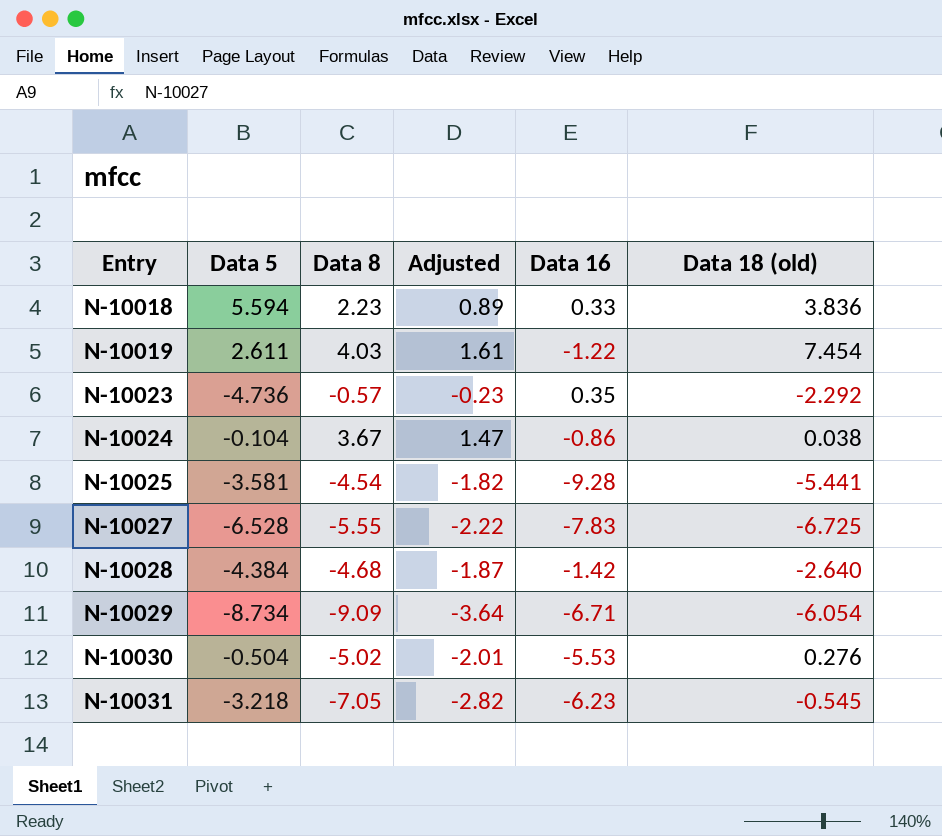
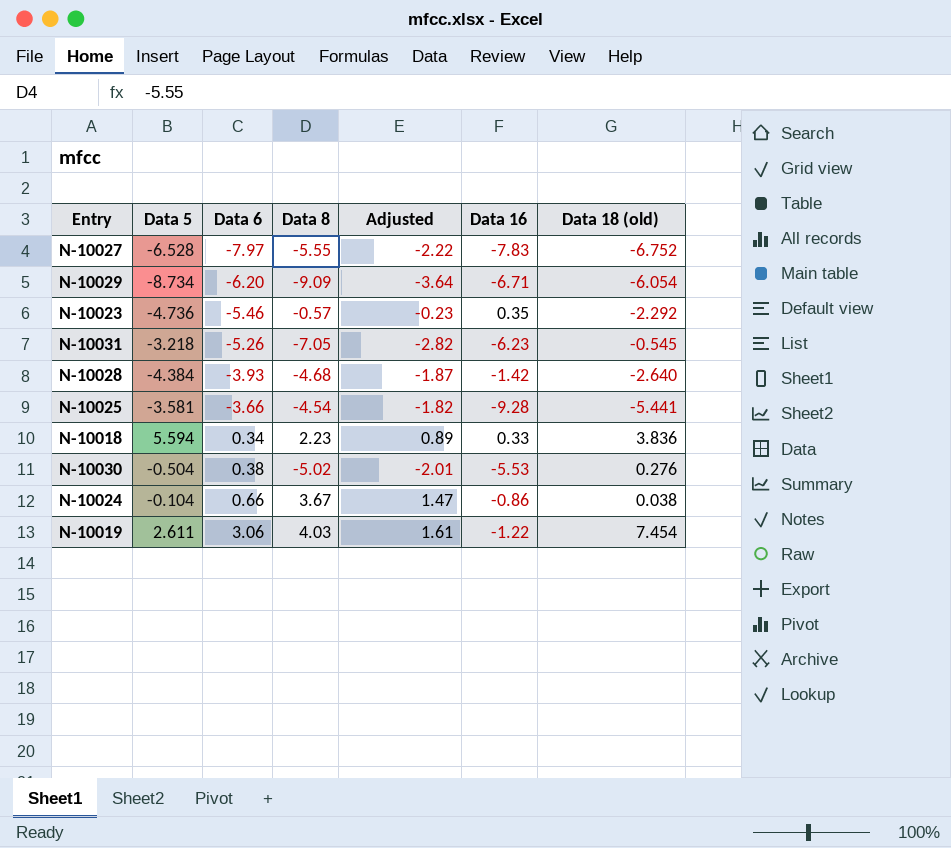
row order: Entry ascending -> Data 6 ascending
column Data 6 | position: none -> 3
N-10027 | Data 18 (old): -6.725 -> -6.752

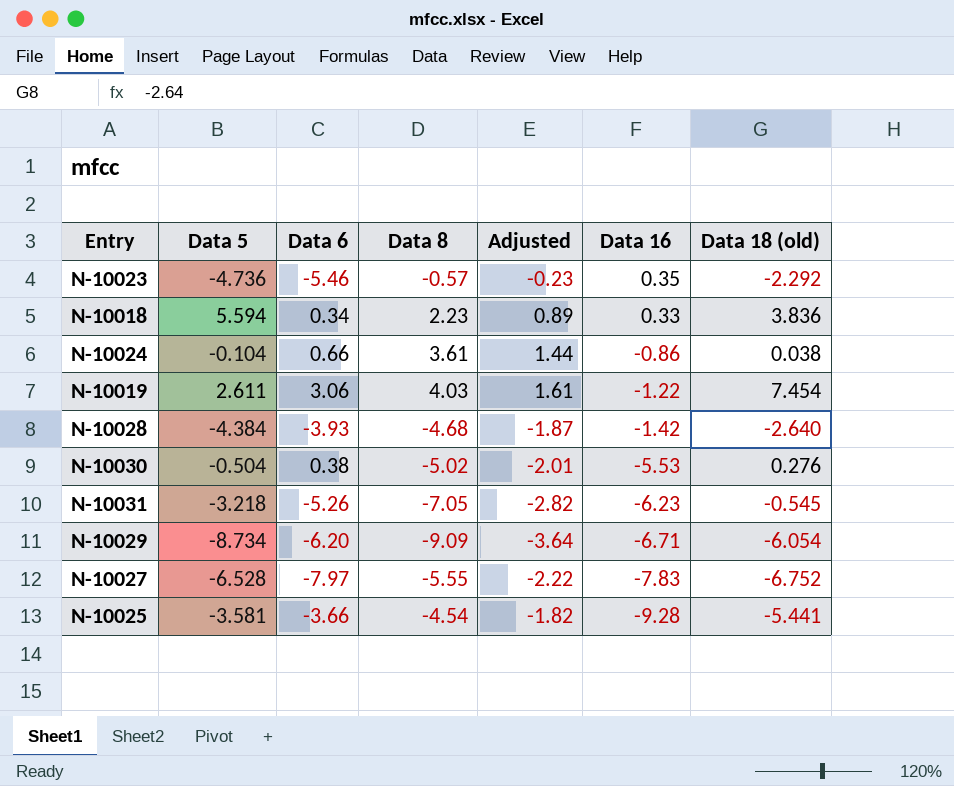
row order: Data 6 ascending -> Data 16 descending
N-10024 | Data 8: 3.67 -> 3.61
N-10024 | Adjusted: 1.47 -> 1.44

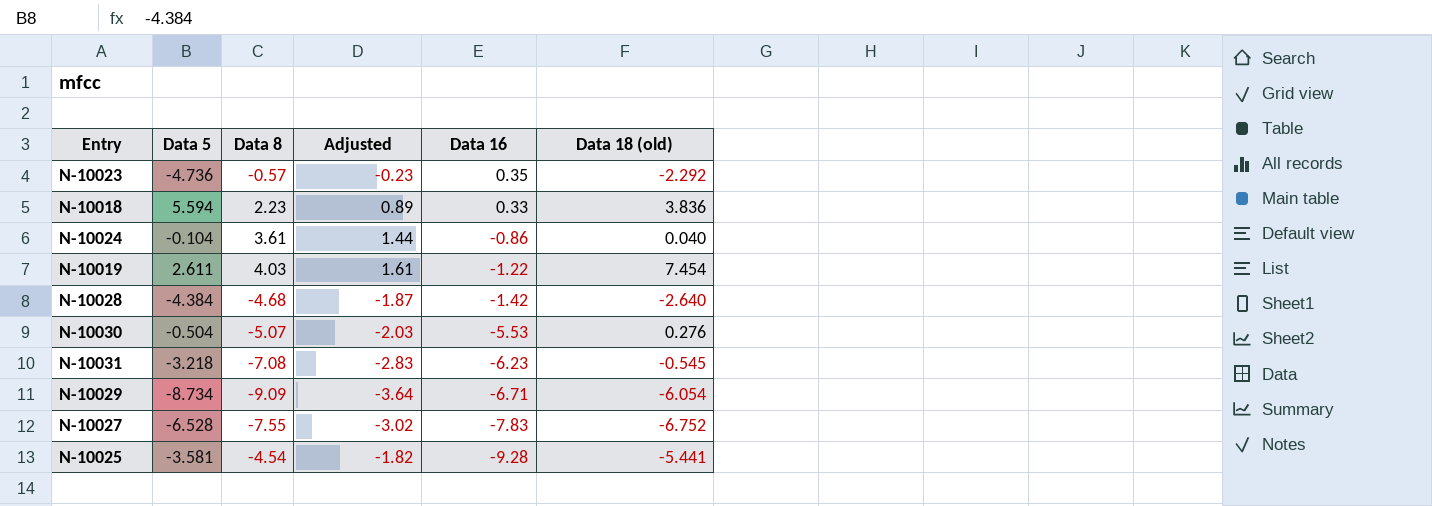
column Data 6 | position: 3 -> none
N-10024 | Data 18 (old): 0.038 -> 0.040
N-10030 | Data 8: -5.02 -> -5.07
N-10030 | Adjusted: -2.01 -> -2.03
N-10031 | Data 8: -7.05 -> -7.08
N-10031 | Adjusted: -2.82 -> -2.83
N-10027 | Data 8: -5.55 -> -7.55
N-10027 | Adjusted: -2.22 -> -3.02

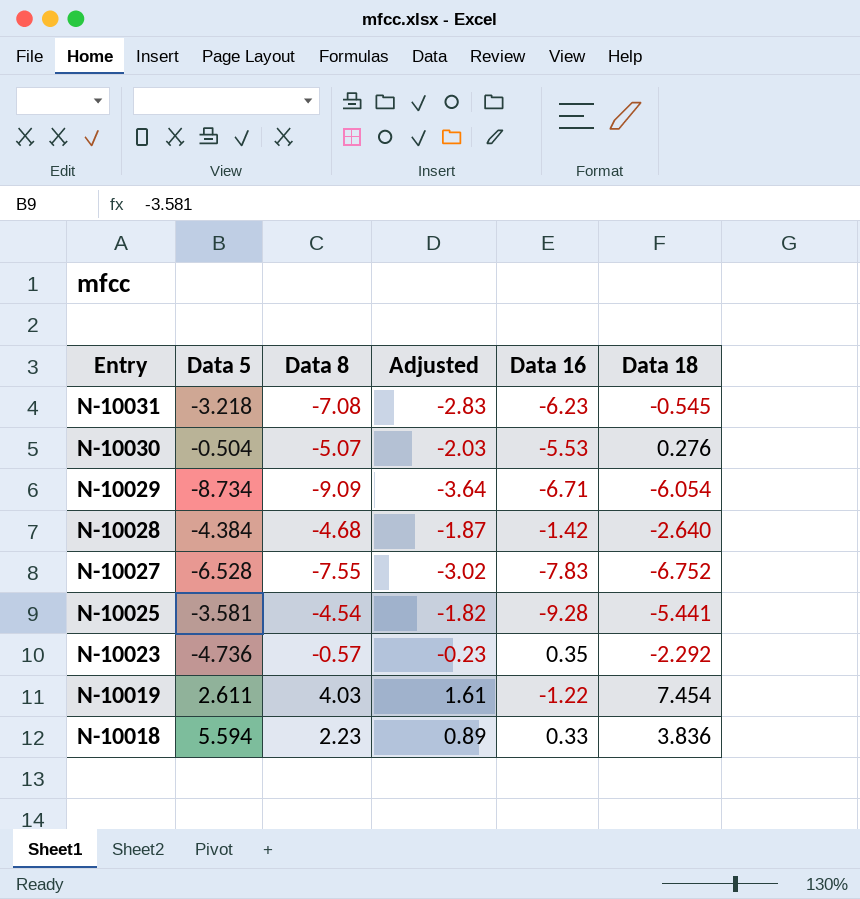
row order: Data 16 descending -> Entry descending
column name: Data 18 (old) -> Data 18
row N-10024: -0.104 | 3.61 | 1.44 | -0.86 | 0.040 -> none

